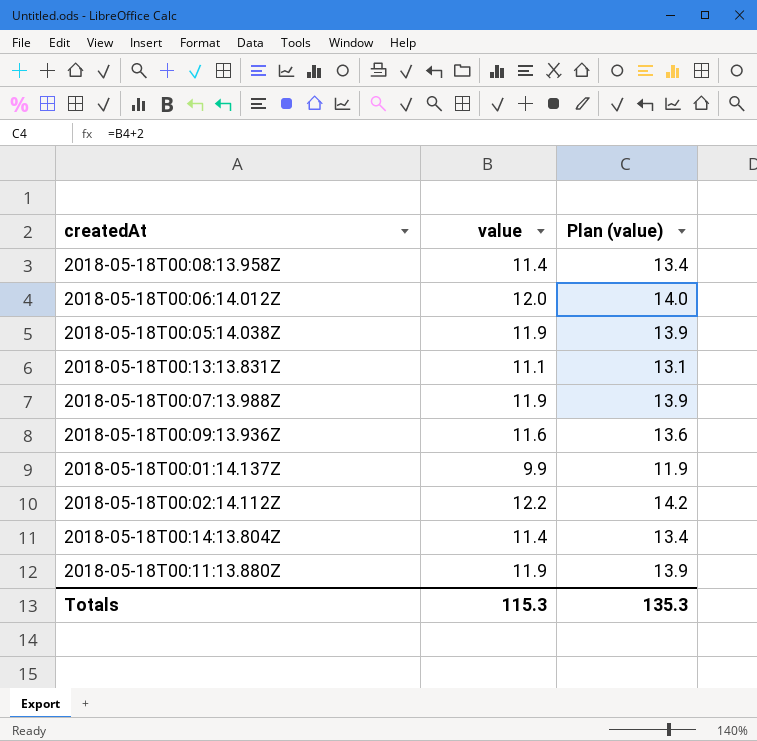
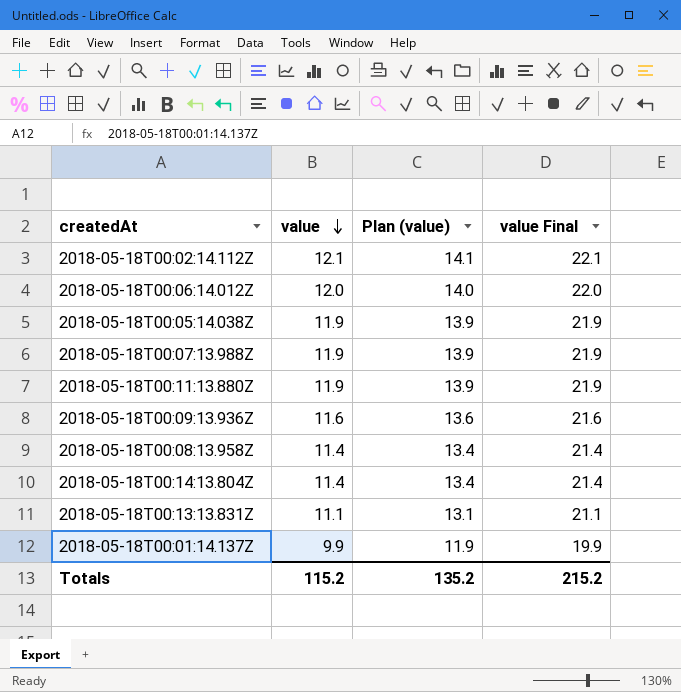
row order: none -> value descending
column value Final | formula: none -> [value] + 10
2018-05-18T00:02:14.112Z | value: 12.2 -> 12.1
2018-05-18T00:02:14.112Z | Plan (value): 14.2 -> 14.1
Totals | value: 115.3 -> 115.2
Totals | Plan (value): 135.3 -> 135.2

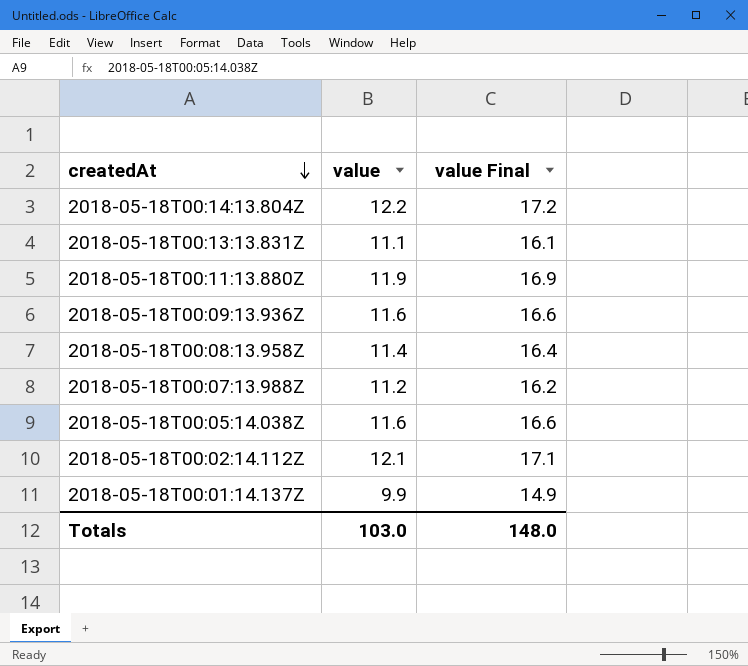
row order: value descending -> createdAt descending
column Plan (value) | formula: [value] + 2 -> none
column value Final | formula: [value] + 10 -> [value] + 5
row 2018-05-18T00:06:14.012Z: 12.0 | 14.0 | 22.0 -> none
2018-05-18T00:14:13.804Z | value: 11.4 -> 12.2
2018-05-18T00:07:13.988Z | value: 11.9 -> 11.2
2018-05-18T00:05:14.038Z | value: 11.9 -> 11.6
Totals | value: 115.2 -> 103.0
Totals | value Final: 215.2 -> 148.0

